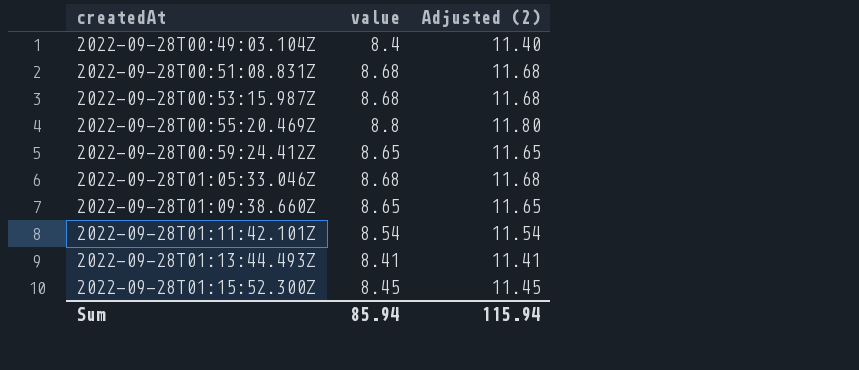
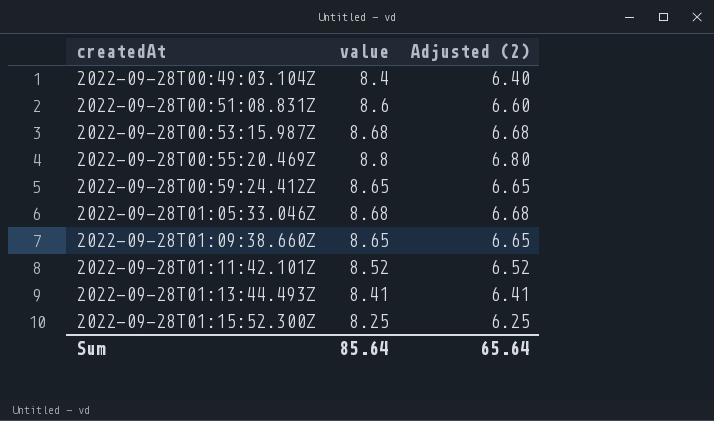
column Adjusted (2) | formula: [value] + 3 -> [value] - 2
2022-09-28T00:51:08.831Z | value: 8.68 -> 8.6
2022-09-28T01:11:42.101Z | value: 8.54 -> 8.52
2022-09-28T01:15:52.300Z | value: 8.45 -> 8.25
Sum | value: 85.94 -> 85.64
Sum | Adjusted (2): 115.94 -> 65.64

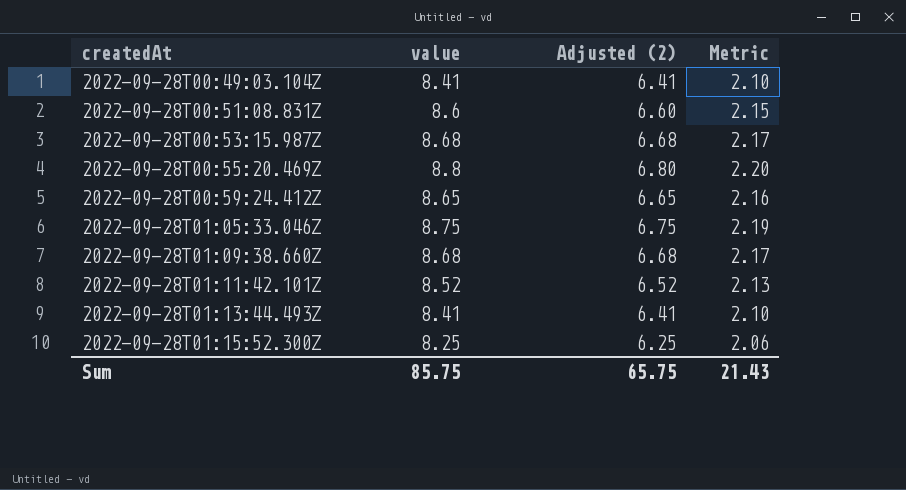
column Metric | formula: none -> [value] * 0.25
2022-09-28T00:49:03.104Z | value: 8.4 -> 8.41
2022-09-28T00:49:03.104Z | Adjusted (2): 6.40 -> 6.41
2022-09-28T01:05:33.046Z | value: 8.68 -> 8.75
2022-09-28T01:05:33.046Z | Adjusted (2): 6.68 -> 6.75
2022-09-28T01:09:38.660Z | value: 8.65 -> 8.68
2022-09-28T01:09:38.660Z | Adjusted (2): 6.65 -> 6.68
Sum | value: 85.64 -> 85.75
Sum | Adjusted (2): 65.64 -> 65.75

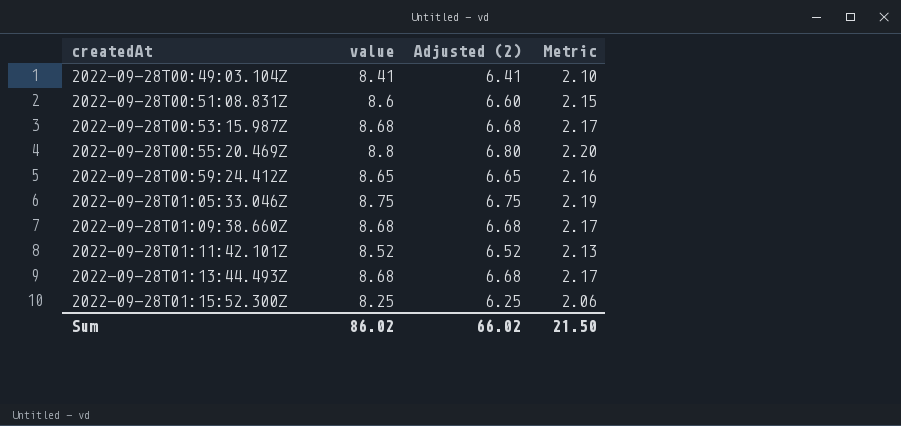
2022-09-28T01:13:44.493Z | value: 8.41 -> 8.68
2022-09-28T01:13:44.493Z | Adjusted (2): 6.41 -> 6.68
2022-09-28T01:13:44.493Z | Metric: 2.10 -> 2.17
Sum | value: 85.75 -> 86.02
Sum | Adjusted (2): 65.75 -> 66.02
Sum | Metric: 21.43 -> 21.50

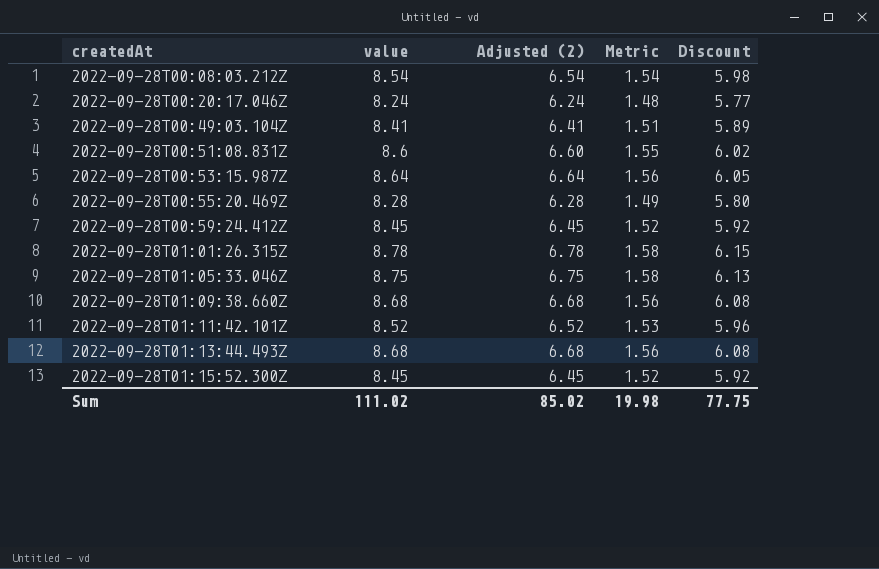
column Metric | formula: [value] * 0.25 -> [value] * 0.18
column Discount | formula: none -> [value] * 0.7
row 2022-09-28T00:08:03.212Z: none -> 8.54 | 6.54 | 1.54 | 5.98
row 2022-09-28T00:20:17.046Z: none -> 8.24 | 6.24 | 1.48 | 5.77
2022-09-28T00:53:15.987Z | value: 8.68 -> 8.64
2022-09-28T00:53:15.987Z | Adjusted (2): 6.68 -> 6.64
2022-09-28T00:55:20.469Z | value: 8.8 -> 8.28
2022-09-28T00:55:20.469Z | Adjusted (2): 6.80 -> 6.28
2022-09-28T00:59:24.412Z | value: 8.65 -> 8.45
2022-09-28T00:59:24.412Z | Adjusted (2): 6.65 -> 6.45
row 2022-09-28T01:01:26.315Z: none -> 8.78 | 6.78 | 1.58 | 6.15
2022-09-28T01:15:52.300Z | value: 8.25 -> 8.45
2022-09-28T01:15:52.300Z | Adjusted (2): 6.25 -> 6.45
Sum | value: 86.02 -> 111.02
Sum | Adjusted (2): 66.02 -> 85.02
Sum | Metric: 21.50 -> 19.98

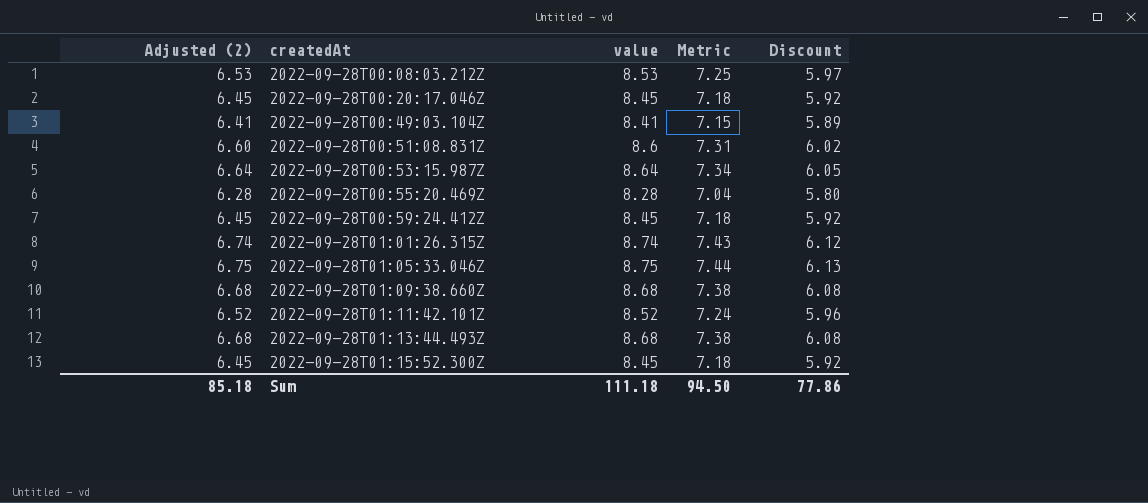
column Adjusted (2) | position: 3 -> 1
column Metric | formula: [value] * 0.18 -> [value] * 0.85
2022-09-28T00:08:03.212Z | Adjusted (2): 6.54 -> 6.53
2022-09-28T00:08:03.212Z | value: 8.54 -> 8.53
2022-09-28T00:08:03.212Z | Discount: 5.98 -> 5.97
2022-09-28T00:20:17.046Z | Adjusted (2): 6.24 -> 6.45
2022-09-28T00:20:17.046Z | value: 8.24 -> 8.45
2022-09-28T00:20:17.046Z | Discount: 5.77 -> 5.92
2022-09-28T01:01:26.315Z | Adjusted (2): 6.78 -> 6.74
2022-09-28T01:01:26.315Z | value: 8.78 -> 8.74
2022-09-28T01:01:26.315Z | Discount: 6.15 -> 6.12
Sum | Adjusted (2): 85.02 -> 85.18
Sum | value: 111.02 -> 111.18
Sum | Metric: 19.98 -> 94.50
Sum | Discount: 77.75 -> 77.86

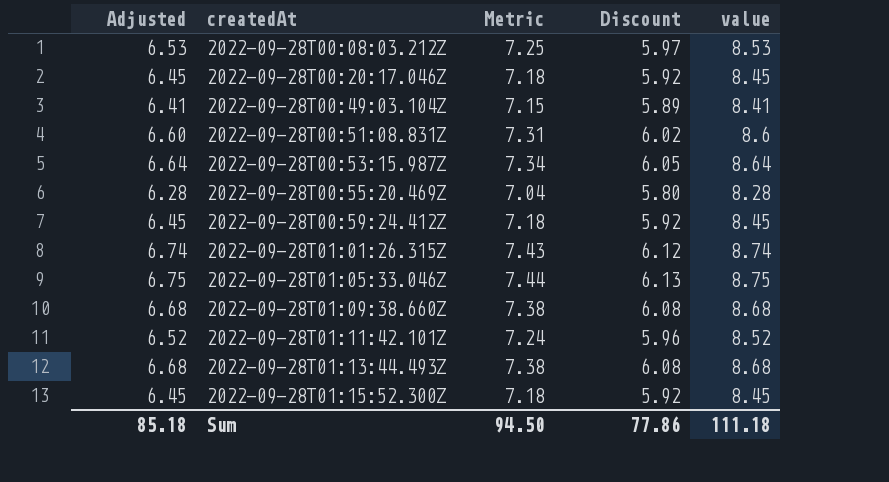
column name: Adjusted (2) -> Adjusted
column value | position: 3 -> 5

